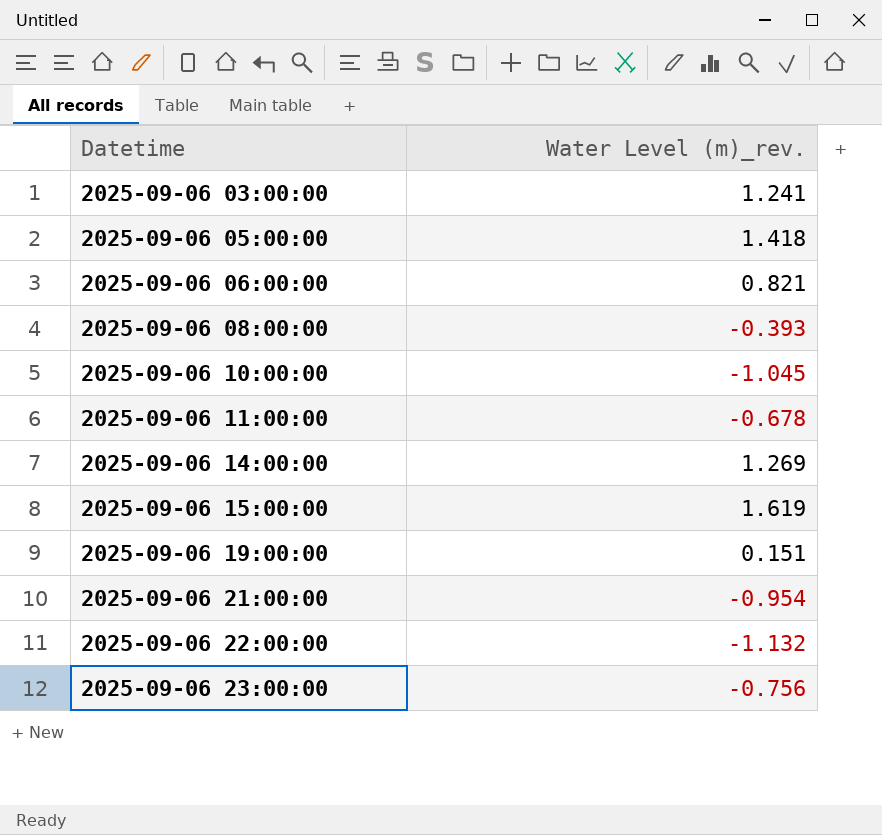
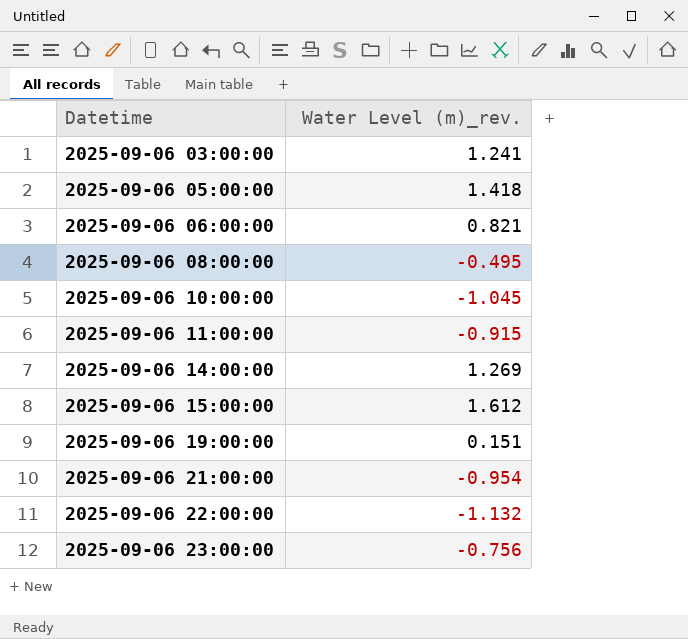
2025-09-06 08:00:00 | Water Level (m)_rev.: -0.393 -> -0.495
2025-09-06 11:00:00 | Water Level (m)_rev.: -0.678 -> -0.915
2025-09-06 15:00:00 | Water Level (m)_rev.: 1.619 -> 1.612

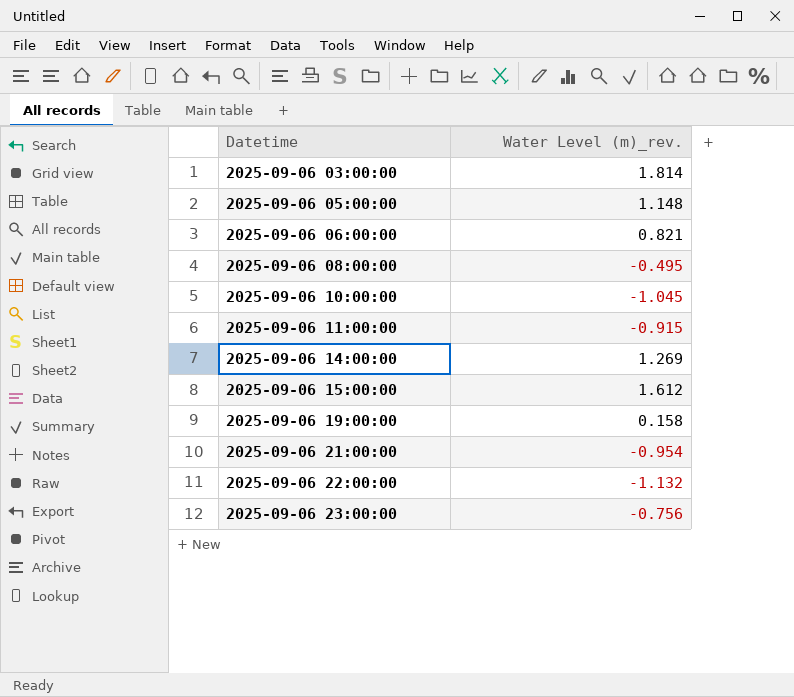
2025-09-06 03:00:00 | Water Level (m)_rev.: 1.241 -> 1.814
2025-09-06 05:00:00 | Water Level (m)_rev.: 1.418 -> 1.148
2025-09-06 19:00:00 | Water Level (m)_rev.: 0.151 -> 0.158

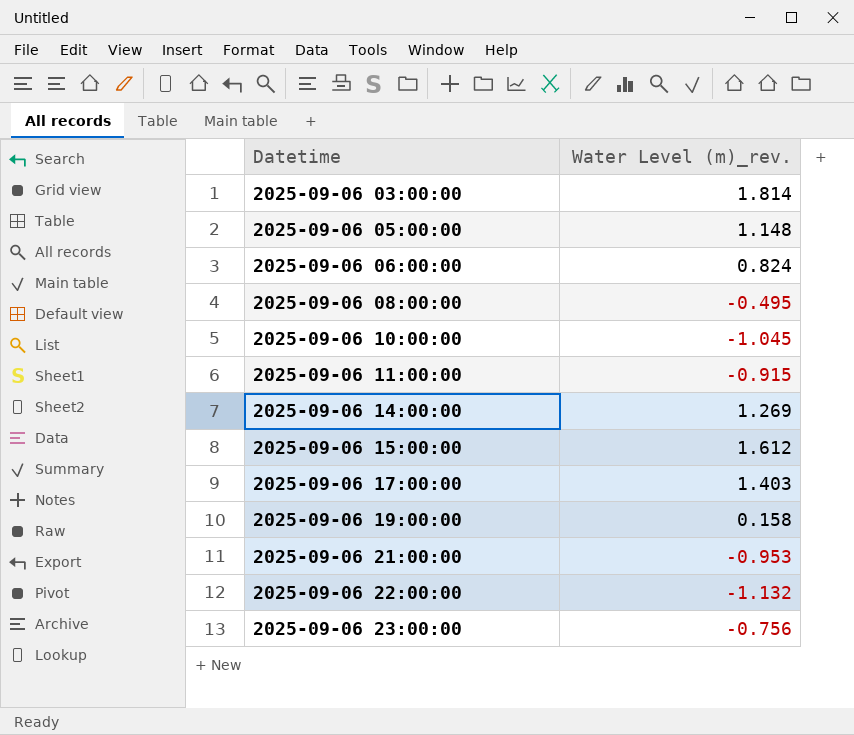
2025-09-06 06:00:00 | Water Level (m)_rev.: 0.821 -> 0.824
row 2025-09-06 17:00:00: none -> 1.403
2025-09-06 21:00:00 | Water Level (m)_rev.: -0.954 -> -0.953

